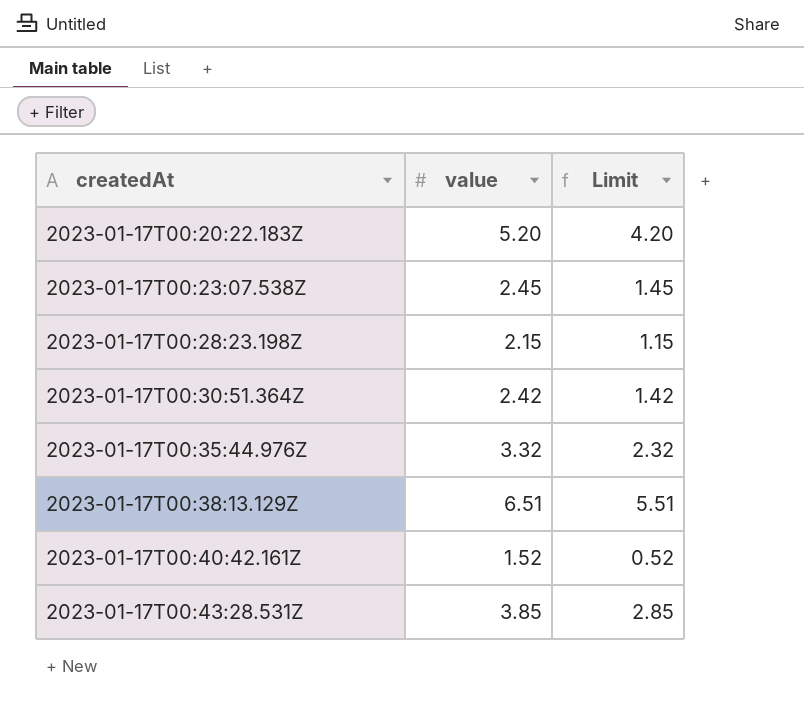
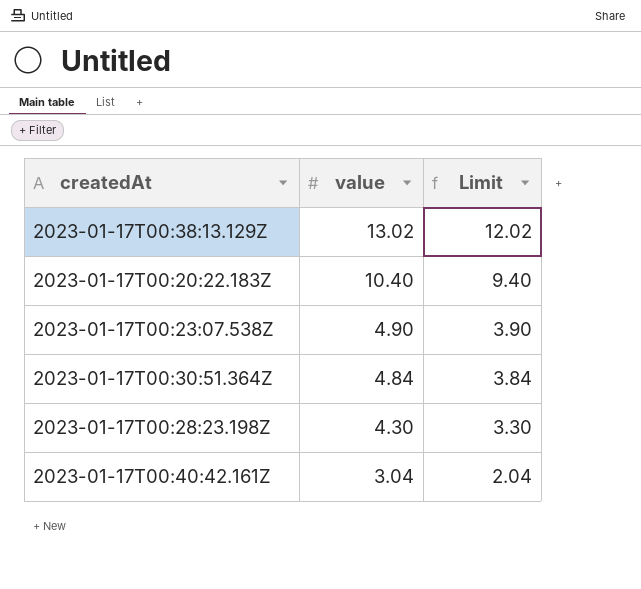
row order: createdAt ascending -> value descending
row 2023-01-17T00:35:44.976Z: 3.32 | 2.32 -> none
row 2023-01-17T00:43:28.531Z: 3.85 | 2.85 -> none
2023-01-17T00:38:13.129Z | value: 6.51 -> 13.02
2023-01-17T00:38:13.129Z | Limit: 5.51 -> 12.02
2023-01-17T00:20:22.183Z | value: 5.20 -> 10.40
2023-01-17T00:20:22.183Z | Limit: 4.20 -> 9.40
2023-01-17T00:23:07.538Z | value: 2.45 -> 4.90
2023-01-17T00:23:07.538Z | Limit: 1.45 -> 3.90
2023-01-17T00:30:51.364Z | value: 2.42 -> 4.84
2023-01-17T00:30:51.364Z | Limit: 1.42 -> 3.84
2023-01-17T00:28:23.198Z | value: 2.15 -> 4.30
2023-01-17T00:28:23.198Z | Limit: 1.15 -> 3.30
2023-01-17T00:40:42.161Z | value: 1.52 -> 3.04
2023-01-17T00:40:42.161Z | Limit: 0.52 -> 2.04

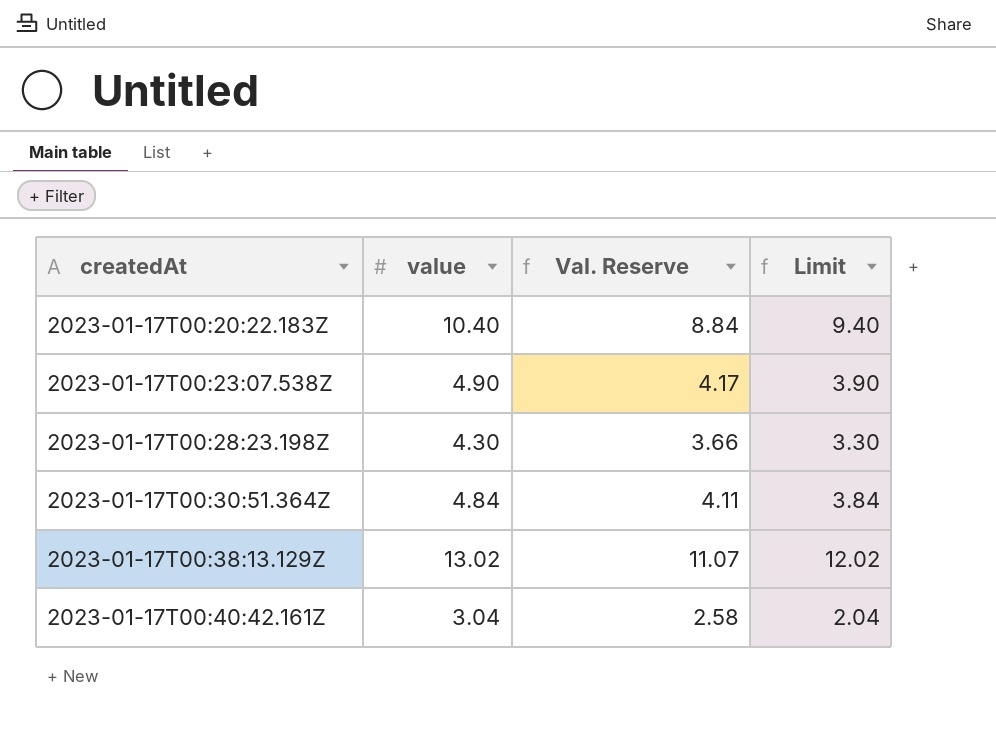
row order: value descending -> createdAt ascending
column Val. Reserve | formula: none -> [value] * 0.85

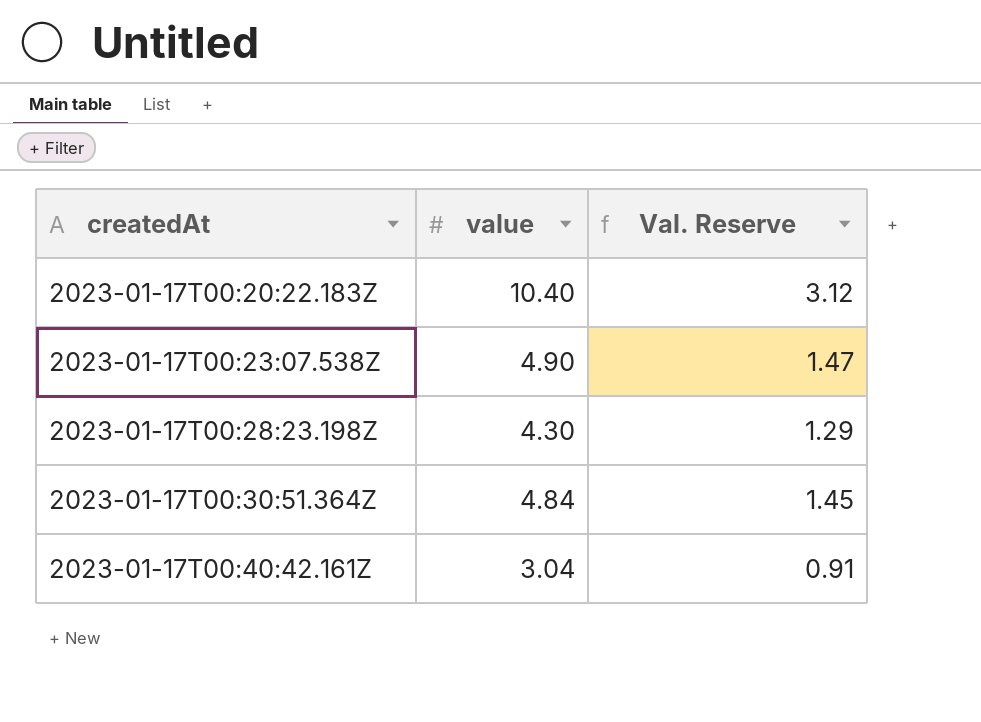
column Limit | formula: [value] - 1 -> none
column Val. Reserve | formula: [value] * 0.85 -> [value] * 0.3
row 2023-01-17T00:38:13.129Z: 13.02 | 11.07 | 12.02 -> none

